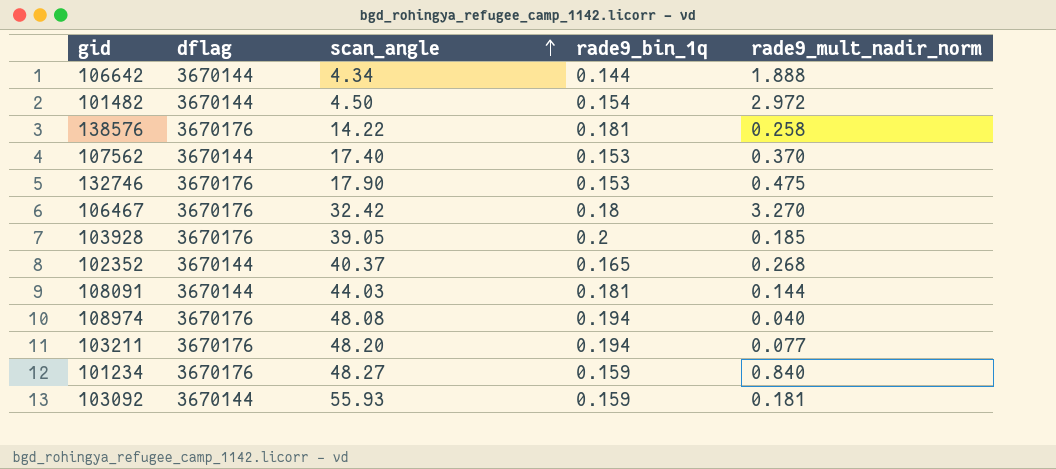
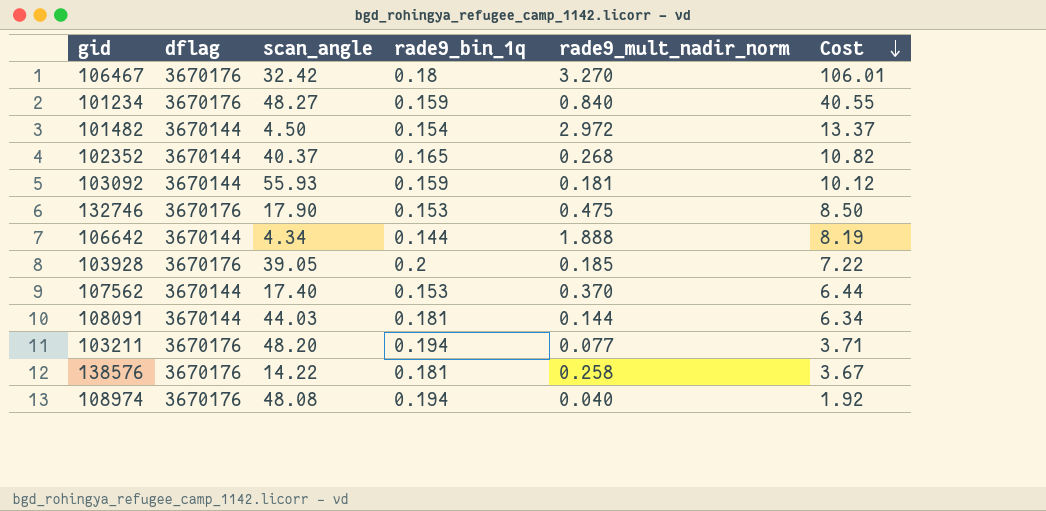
row order: scan_angle ascending -> Cost descending
column Cost | formula: none -> [scan_angle] * [rade9_mult_nadir_norm]

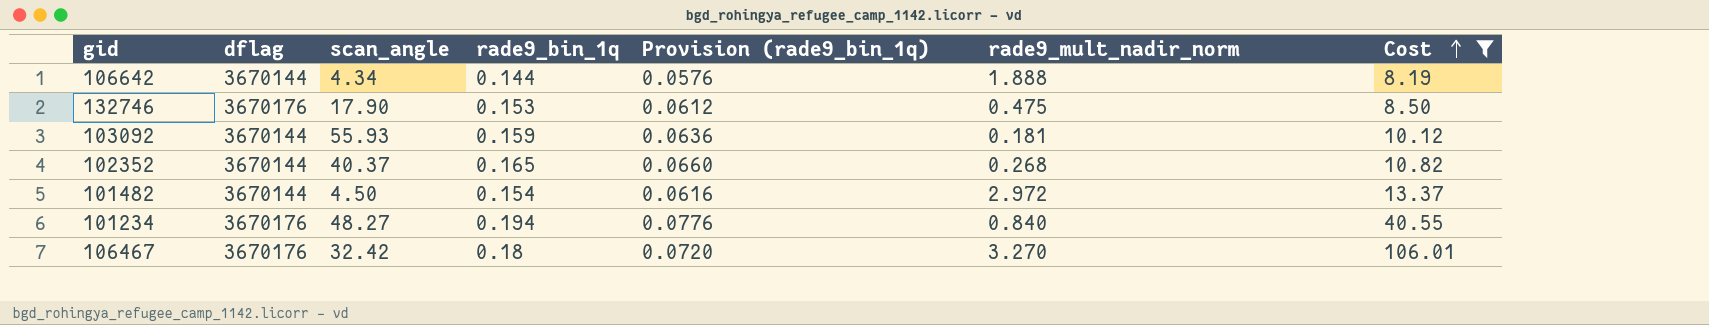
filter: none -> Cost >= 8.19
row order: Cost descending -> Cost ascending
column Provision (rade9_bin_1q) | formula: none -> [rade9_bin_1q] * 0.4
101234 | rade9_bin_1q: 0.159 -> 0.194

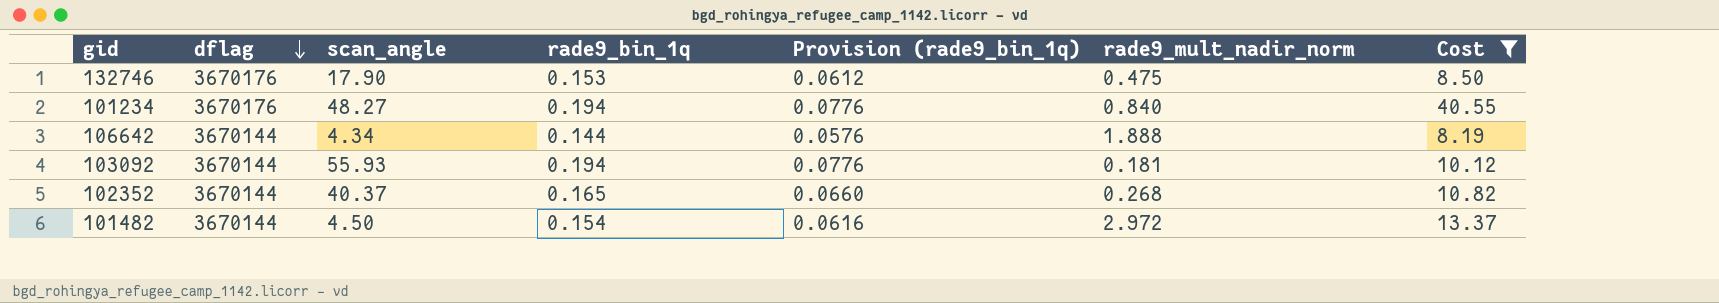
row order: Cost ascending -> dflag descending
row 106467: 3670176 | 32.42 | 0.18 | 0.0720 | 3.270 | 106.01 -> none
103092 | rade9_bin_1q: 0.159 -> 0.194
103092 | Provision (rade9_bin_1q): 0.0636 -> 0.0776

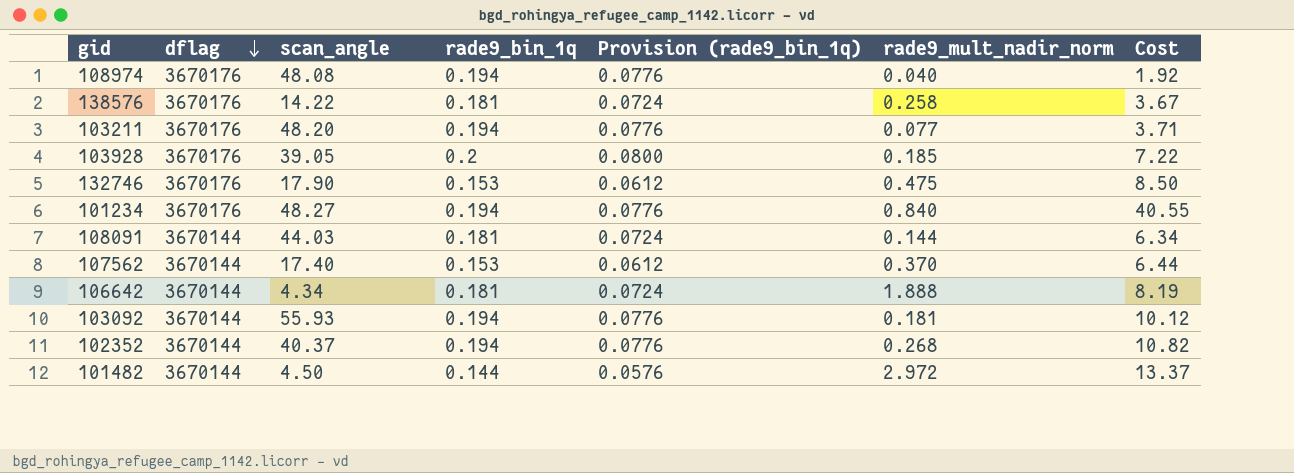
filter: Cost >= 8.19 -> none
106642 | rade9_bin_1q: 0.144 -> 0.181
106642 | Provision (rade9_bin_1q): 0.0576 -> 0.0724
102352 | rade9_bin_1q: 0.165 -> 0.194
102352 | Provision (rade9_bin_1q): 0.0660 -> 0.0776
101482 | rade9_bin_1q: 0.154 -> 0.144
101482 | Provision (rade9_bin_1q): 0.0616 -> 0.0576

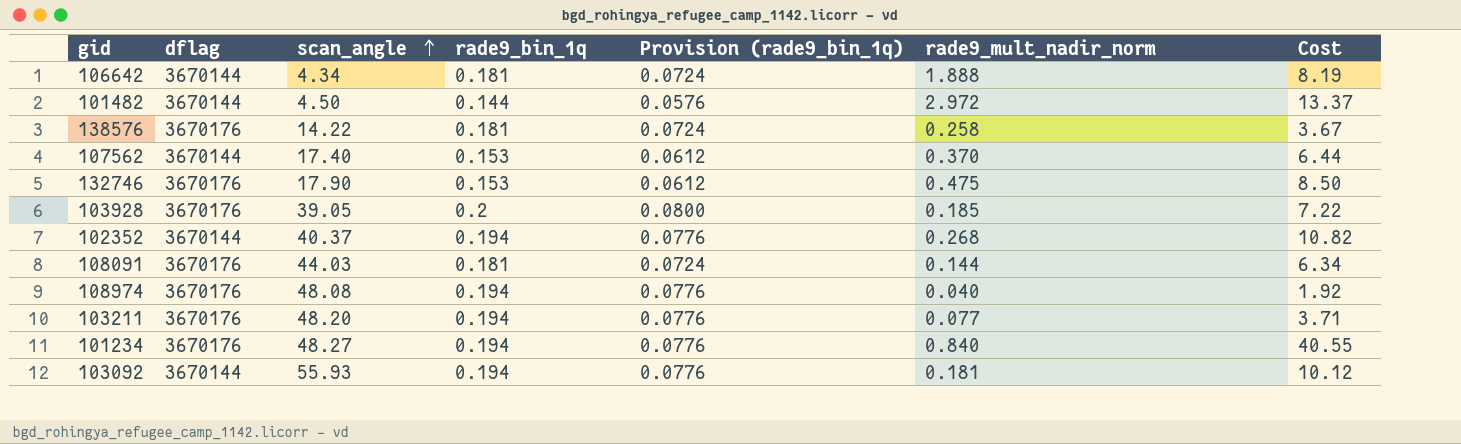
row order: dflag descending -> scan_angle ascending
108091 | dflag: 3670144 -> 3670176

